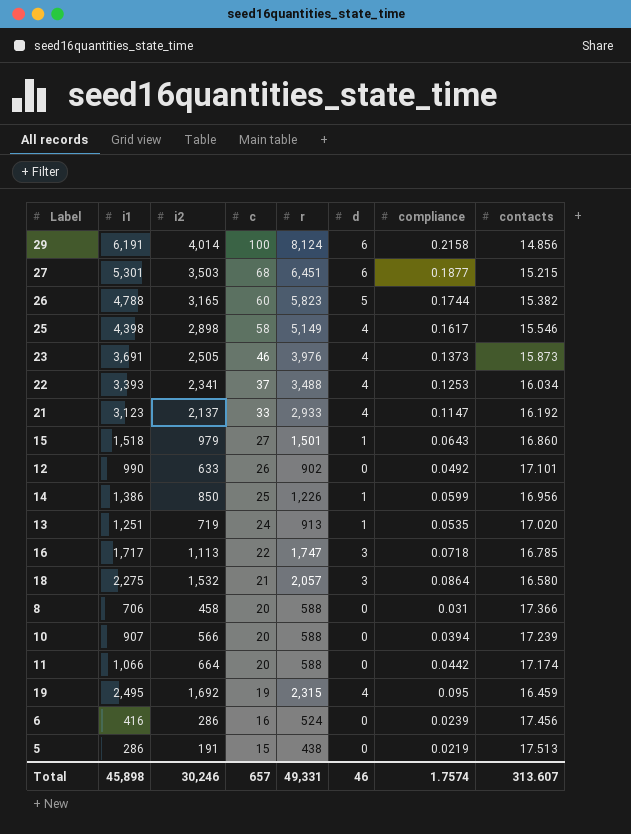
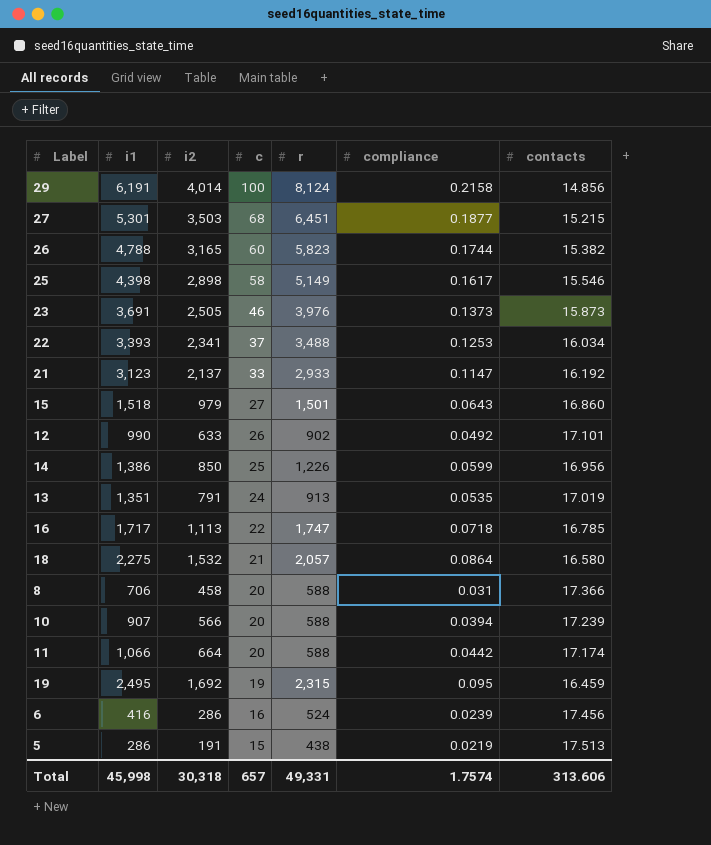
column d | position: 6 -> none
13 | i1: 1,251 -> 1,351
13 | i2: 719 -> 791
13 | contacts: 17.020 -> 17.019
Total | i1: 45,898 -> 45,998
Total | i2: 30,246 -> 30,318
Total | contacts: 313.607 -> 313.606

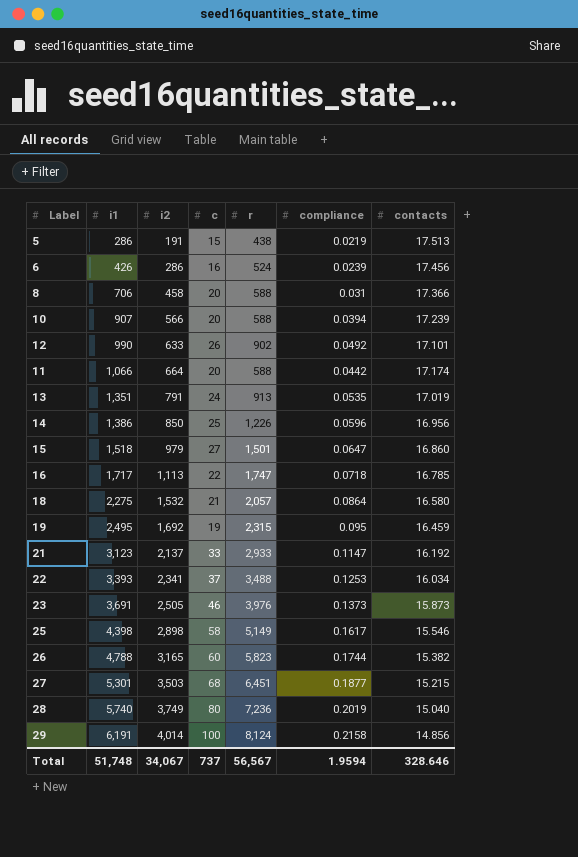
row order: c descending -> i1 ascending
6 | i1: 416 -> 426
14 | compliance: 0.0599 -> 0.0596
15 | compliance: 0.0643 -> 0.0647
row 28: none -> 5,740 | 3,749 | 80 | 7,236 | 0.2019 | 15.040
Total | i1: 45,998 -> 51,748
Total | i2: 30,318 -> 34,067
Total | c: 657 -> 737
Total | r: 49,331 -> 56,567
Total | compliance: 1.7574 -> 1.9594
Total | contacts: 313.606 -> 328.646

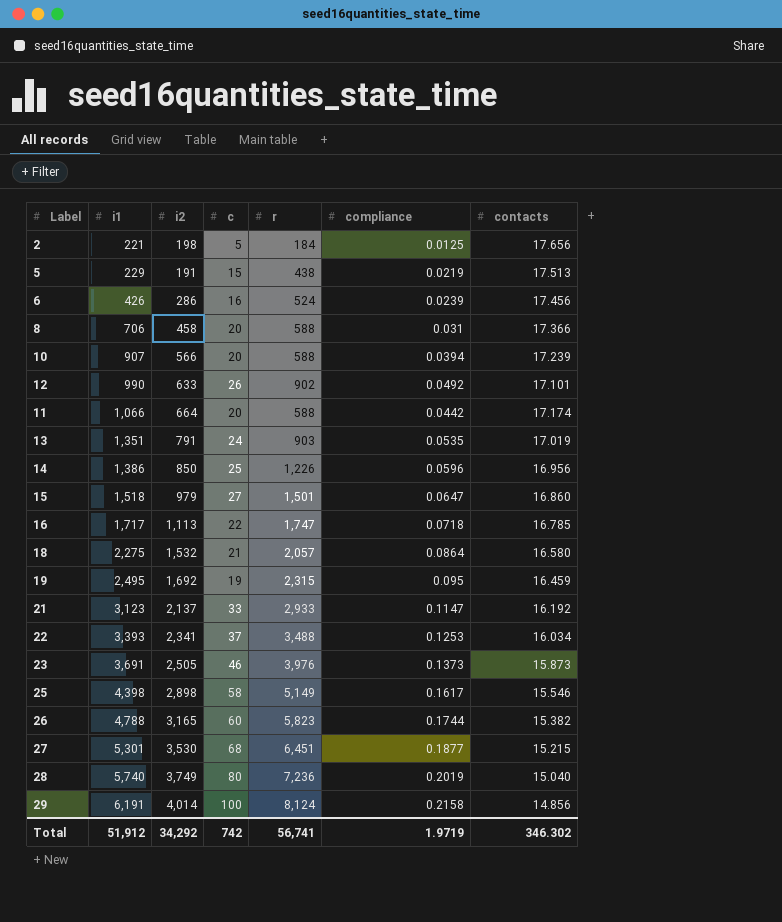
row 2: none -> 221 | 198 | 5 | 184 | 0.0125 | 17.656
5 | i1: 286 -> 229
13 | r: 913 -> 903
27 | i2: 3,503 -> 3,530
Total | i1: 51,748 -> 51,912
Total | i2: 34,067 -> 34,292
Total | c: 737 -> 742
Total | r: 56,567 -> 56,741
Total | compliance: 1.9594 -> 1.9719
Total | contacts: 328.646 -> 346.302

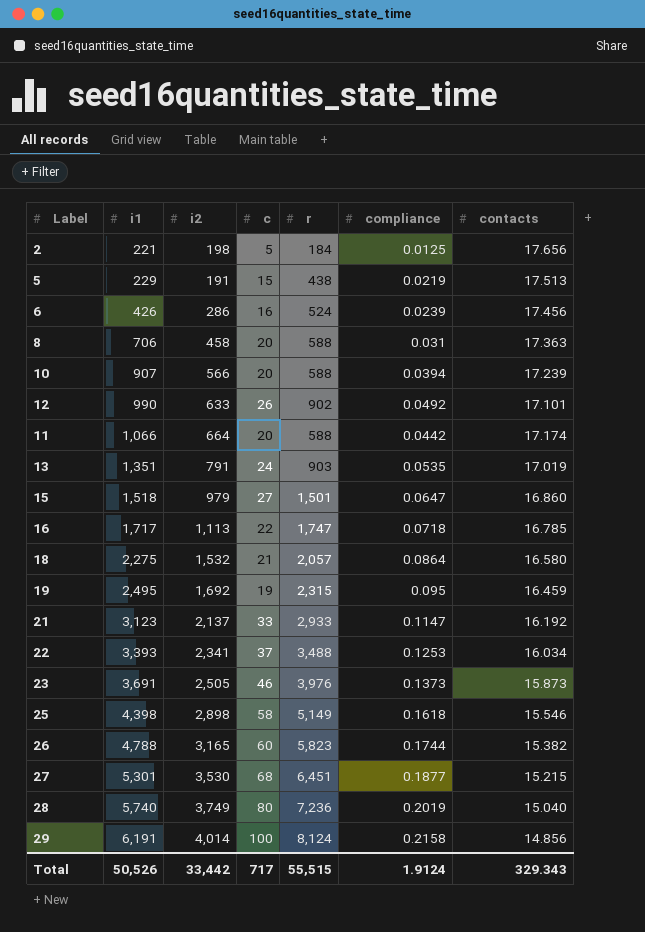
row 14: 1,386 | 850 | 25 | 1,226 | 0.0596 | 16.956 -> none
8 | contacts: 17.366 -> 17.363
25 | compliance: 0.1617 -> 0.1618
Total | i1: 51,912 -> 50,526
Total | i2: 34,292 -> 33,442
Total | c: 742 -> 717
Total | r: 56,741 -> 55,515
Total | compliance: 1.9719 -> 1.9124
Total | contacts: 346.302 -> 329.343

